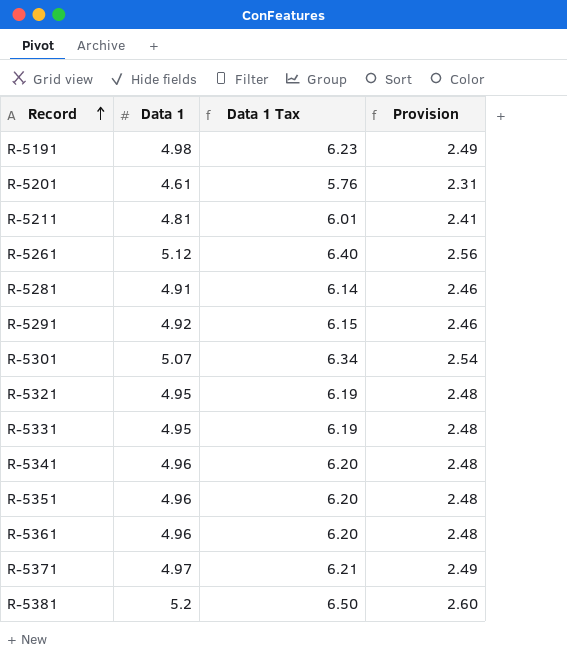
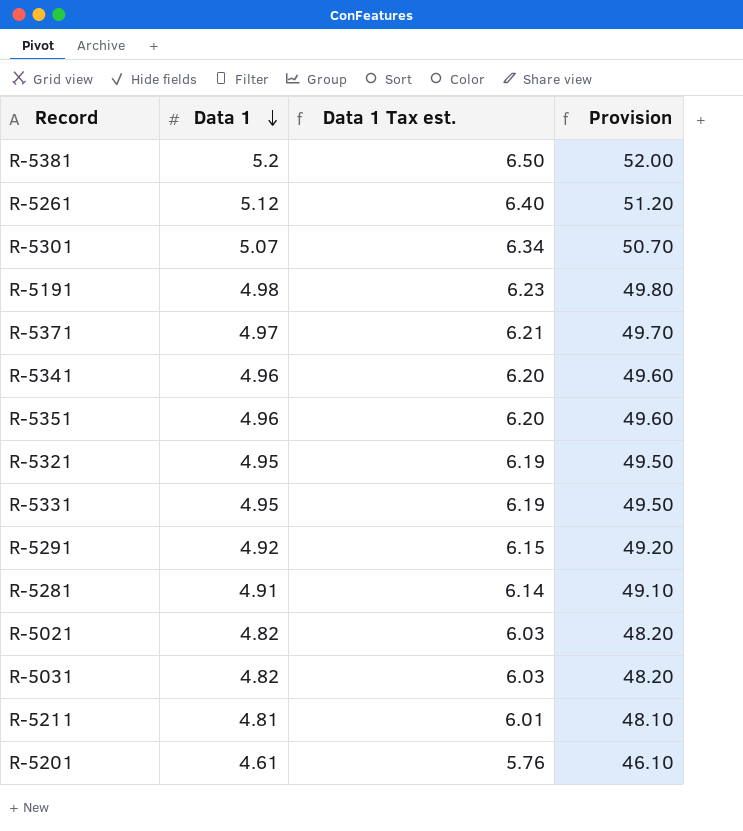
row order: Record ascending -> Data 1 descending
column name: Data 1 Tax -> Data 1 Tax est.
column Provision | formula: [Data 1] * 0.5 -> [Data 1] * 10
row R-5361: 4.96 | 6.20 | 2.48 -> none
row R-5021: none -> 4.82 | 6.03 | 48.20
row R-5031: none -> 4.82 | 6.03 | 48.20

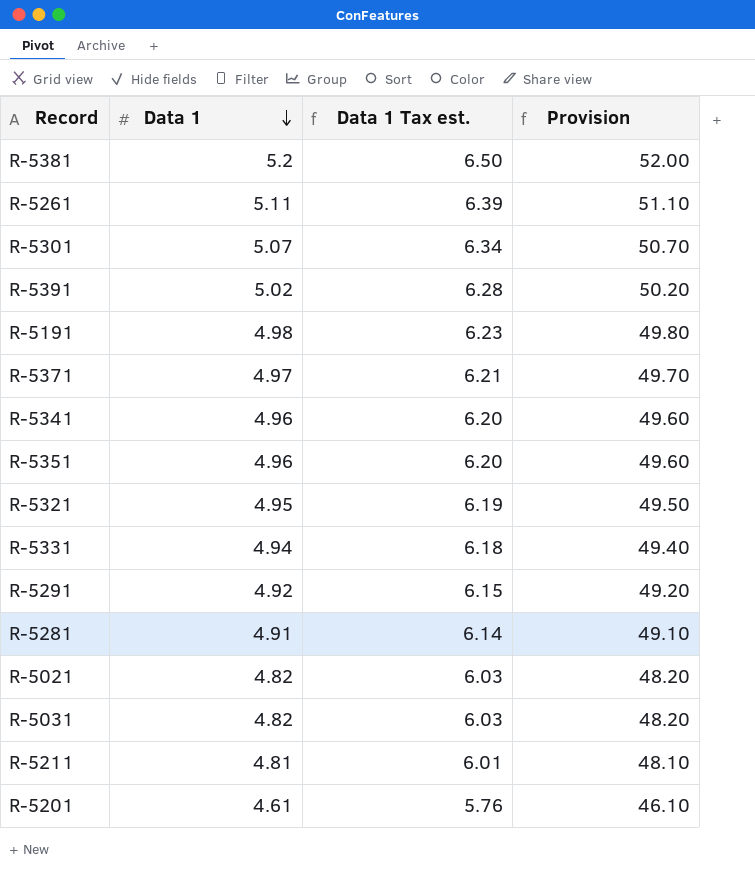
R-5261 | Data 1: 5.12 -> 5.11
R-5261 | Data 1 Tax est.: 6.40 -> 6.39
R-5261 | Provision: 51.20 -> 51.10
row R-5391: none -> 5.02 | 6.28 | 50.20
R-5331 | Data 1: 4.95 -> 4.94
R-5331 | Data 1 Tax est.: 6.19 -> 6.18
R-5331 | Provision: 49.50 -> 49.40

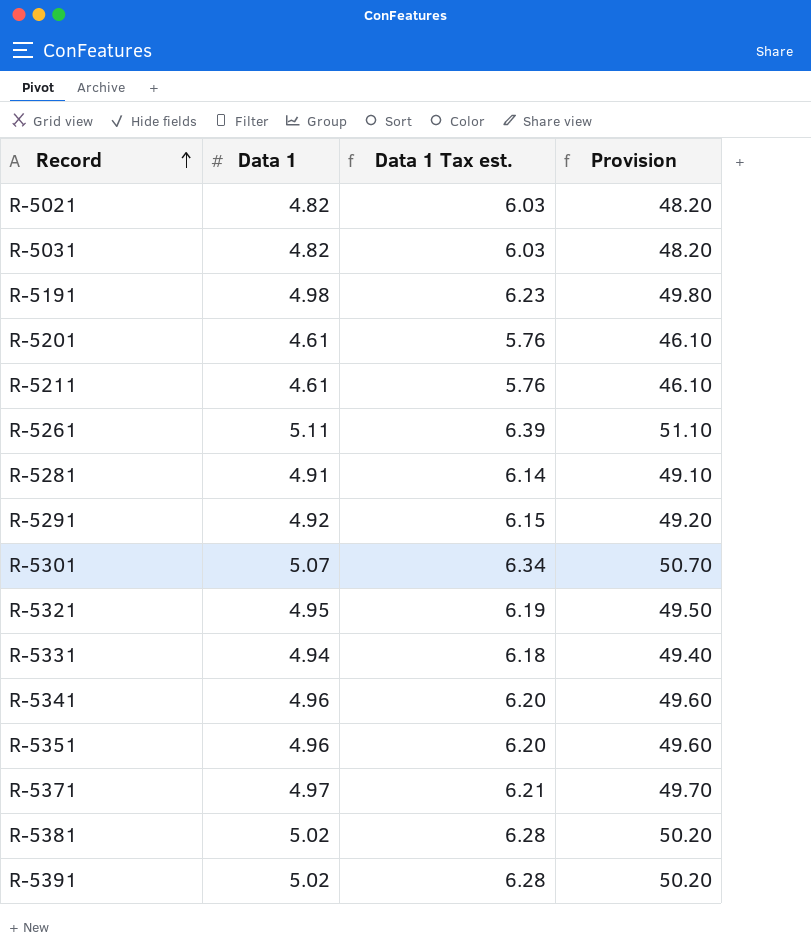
row order: Data 1 descending -> Record ascending
R-5211 | Data 1: 4.81 -> 4.61
R-5211 | Data 1 Tax est.: 6.01 -> 5.76
R-5211 | Provision: 48.10 -> 46.10
R-5381 | Data 1: 5.2 -> 5.02
R-5381 | Data 1 Tax est.: 6.50 -> 6.28
R-5381 | Provision: 52.00 -> 50.20

